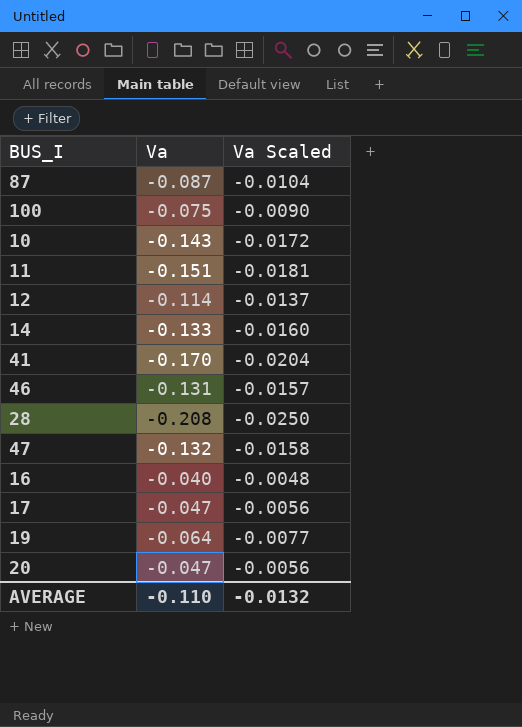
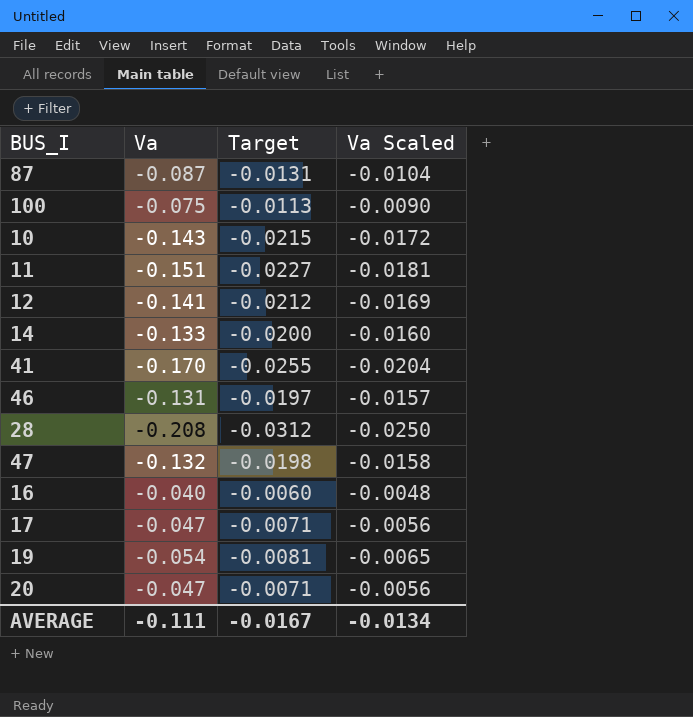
column Target | formula: none -> [Va] * 0.15
12 | Va: -0.114 -> -0.141
12 | Va Scaled: -0.0137 -> -0.0169
19 | Va: -0.064 -> -0.054
19 | Va Scaled: -0.0077 -> -0.0065
AVERAGE | Va: -0.110 -> -0.111
AVERAGE | Va Scaled: -0.0132 -> -0.0134

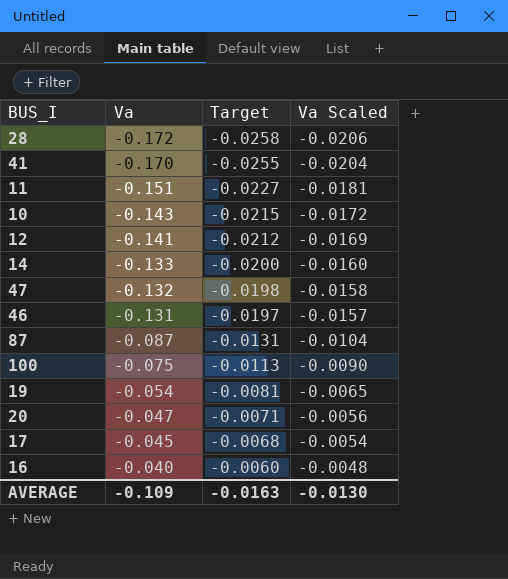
row order: none -> Va ascending
28 | Va: -0.208 -> -0.172
28 | Target: -0.0312 -> -0.0258
28 | Va Scaled: -0.0250 -> -0.0206
17 | Va: -0.047 -> -0.045
17 | Target: -0.0071 -> -0.0068
17 | Va Scaled: -0.0056 -> -0.0054
AVERAGE | Va: -0.111 -> -0.109
AVERAGE | Target: -0.0167 -> -0.0163
AVERAGE | Va Scaled: -0.0134 -> -0.0130

